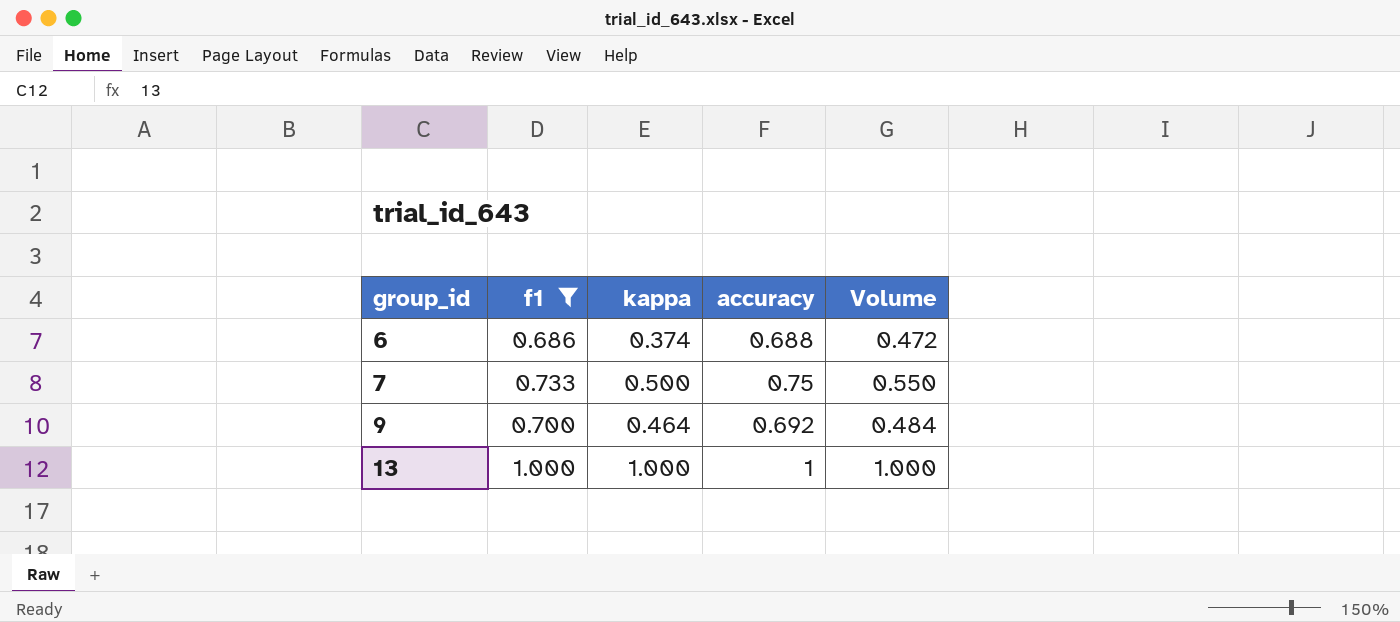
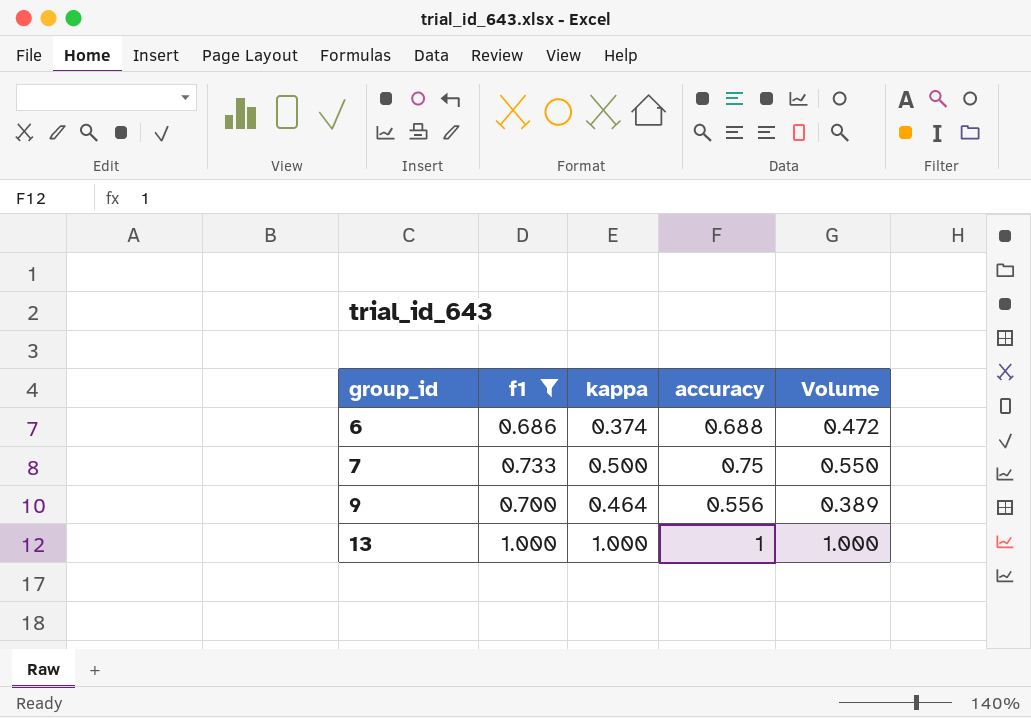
9 | accuracy: 0.692 -> 0.556
9 | Volume: 0.484 -> 0.389

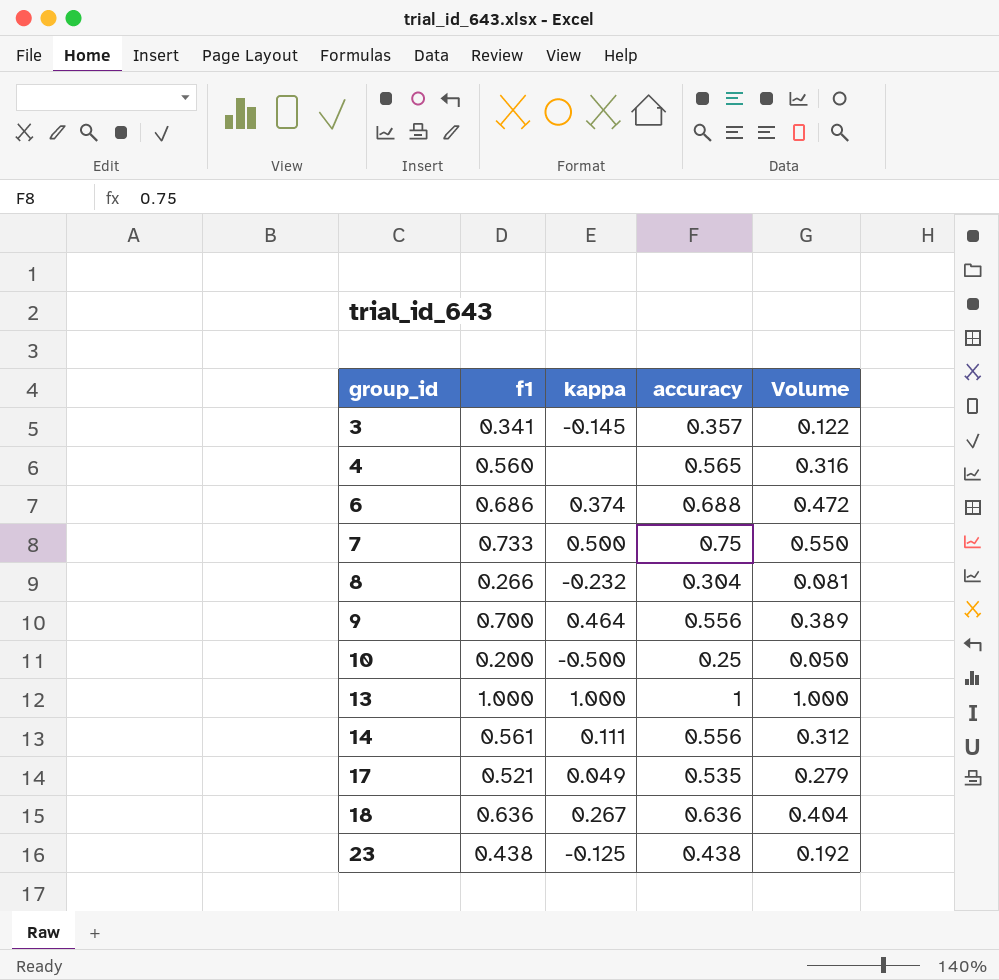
filter: f1 >= 0.686 -> none

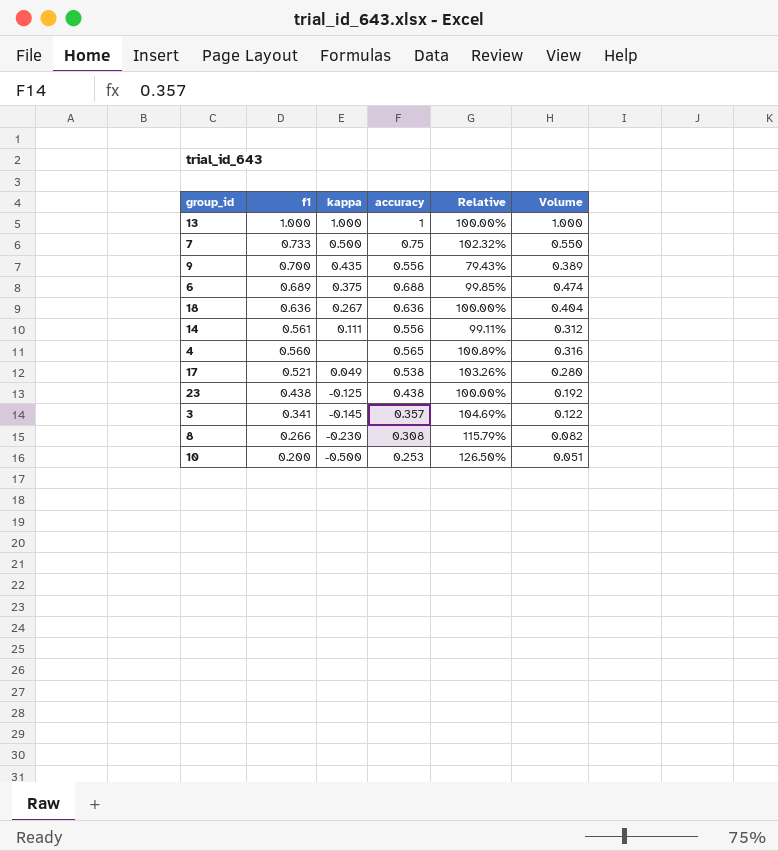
row order: group_id ascending -> f1 descending
column Relative | formula: none -> [accuracy] / [f1]
9 | kappa: 0.464 -> 0.435
6 | f1: 0.686 -> 0.689
6 | kappa: 0.374 -> 0.375
6 | Volume: 0.472 -> 0.474
17 | accuracy: 0.535 -> 0.538
17 | Volume: 0.279 -> 0.280
8 | kappa: -0.232 -> -0.230
8 | accuracy: 0.304 -> 0.308
8 | Volume: 0.081 -> 0.082
10 | accuracy: 0.25 -> 0.253
10 | Volume: 0.050 -> 0.051

